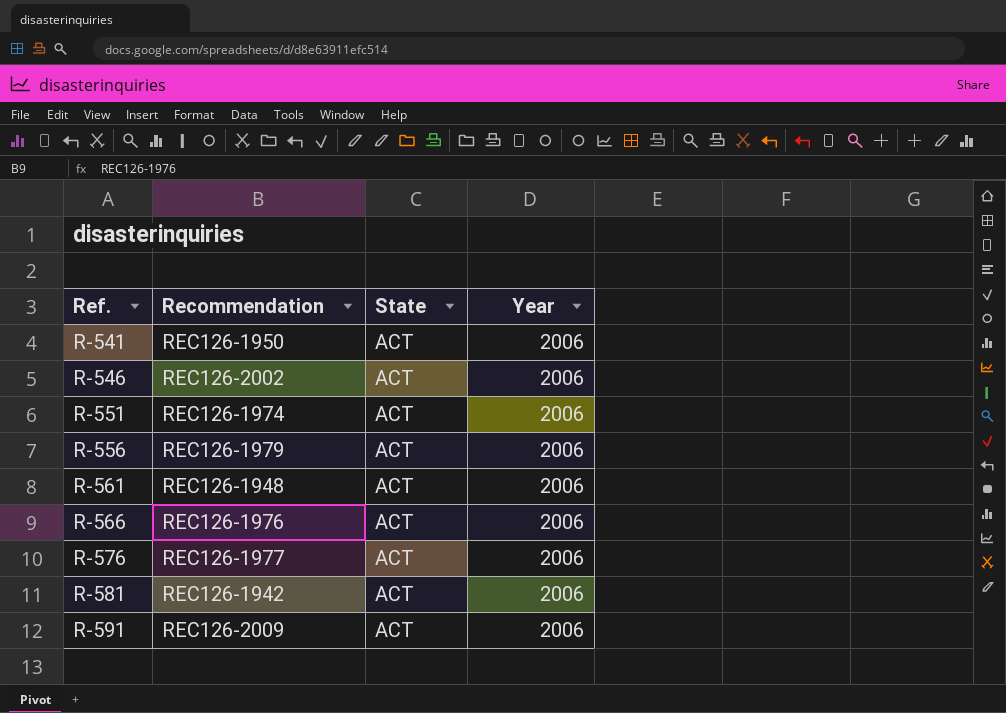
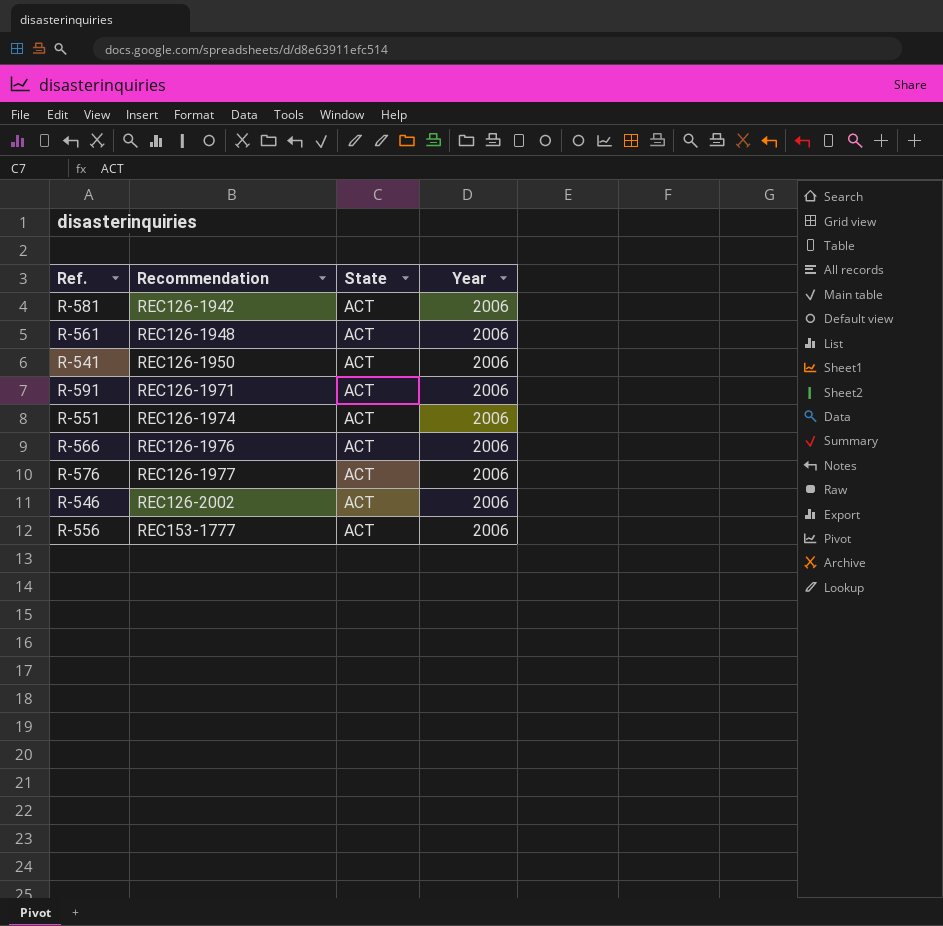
row order: Ref. ascending -> Recommendation ascending
R-591 | Recommendation: REC126-2009 -> REC126-1971
R-556 | Recommendation: REC126-1979 -> REC153-1777

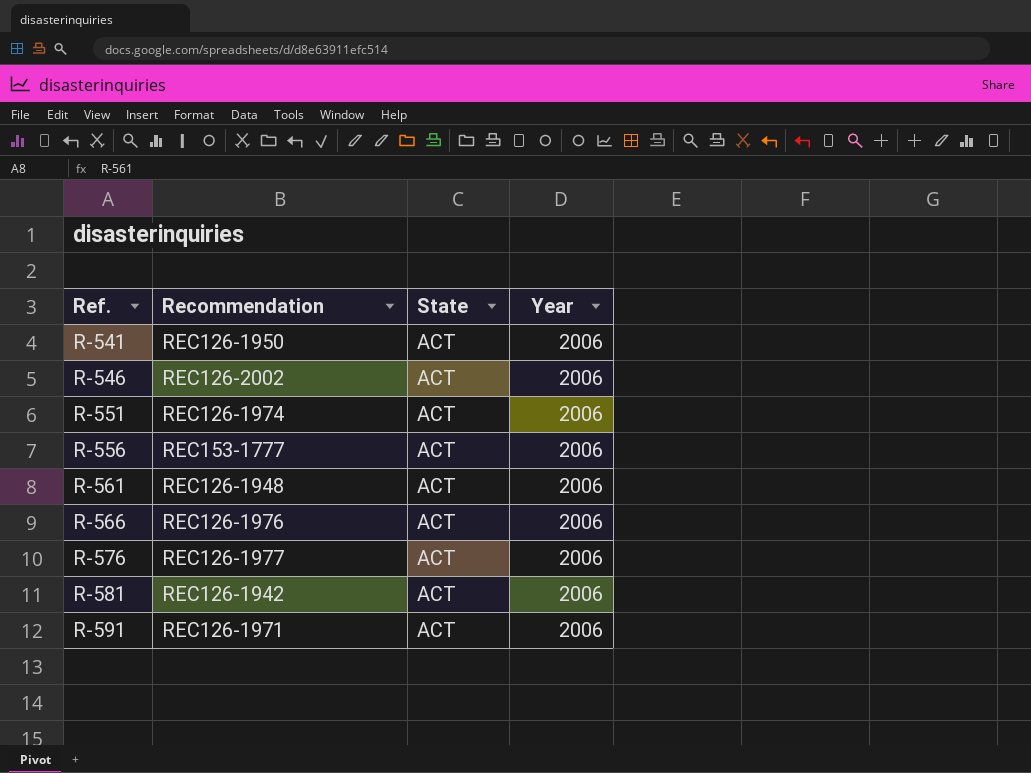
row order: Recommendation ascending -> Ref. ascending

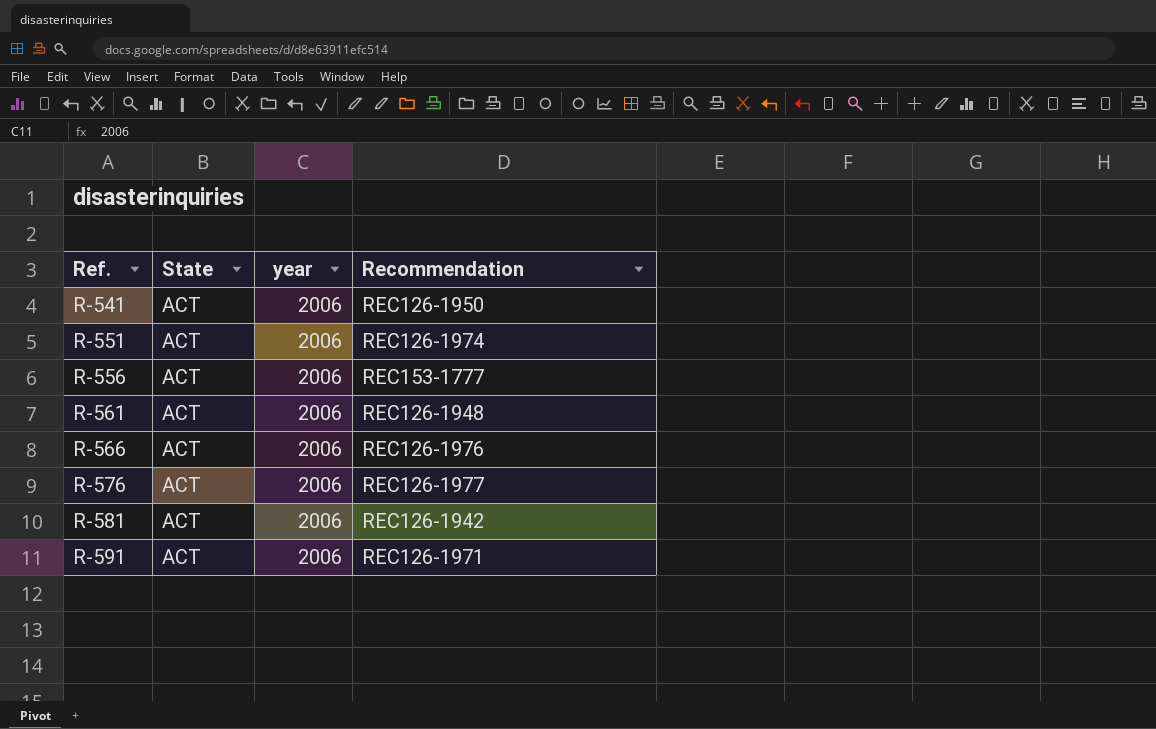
column name: Year -> year
column Recommendation | position: 2 -> 4
row R-546: REC126-2002 | ACT | 2006 -> none

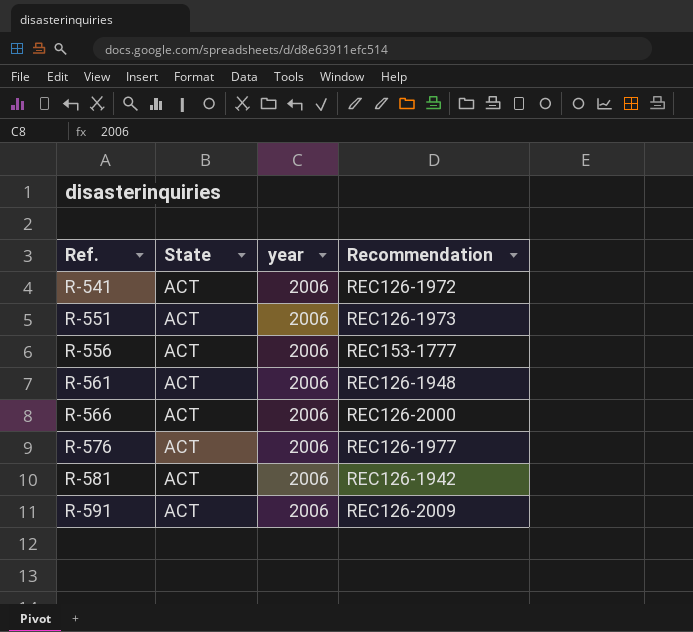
R-541 | Recommendation: REC126-1950 -> REC126-1972
R-551 | Recommendation: REC126-1974 -> REC126-1973
R-566 | Recommendation: REC126-1976 -> REC126-2000
R-591 | Recommendation: REC126-1971 -> REC126-2009

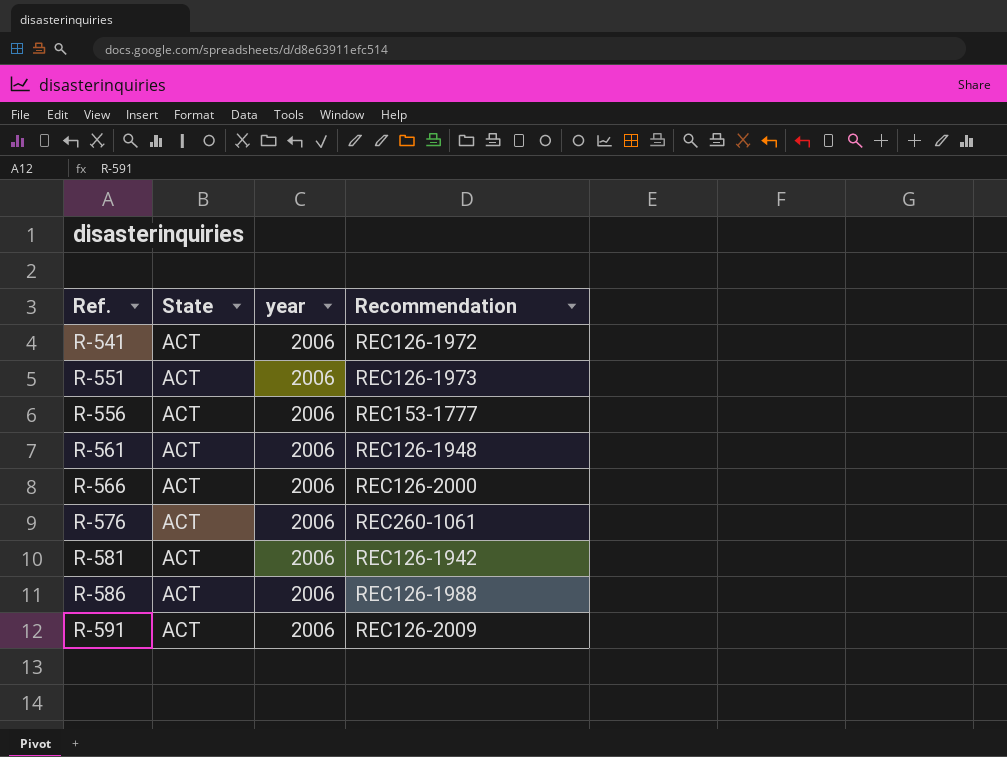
R-576 | Recommendation: REC126-1977 -> REC260-1061
row R-586: none -> ACT | 2006 | REC126-1988

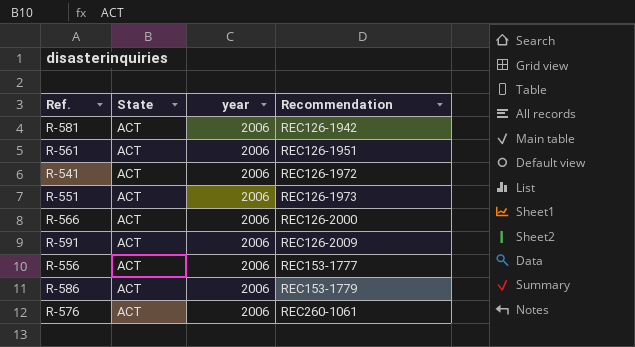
row order: Ref. ascending -> Recommendation ascending
R-561 | Recommendation: REC126-1948 -> REC126-1951
R-586 | Recommendation: REC126-1988 -> REC153-1779

